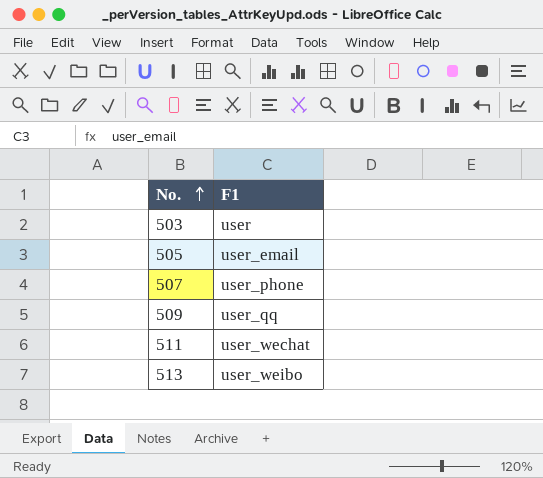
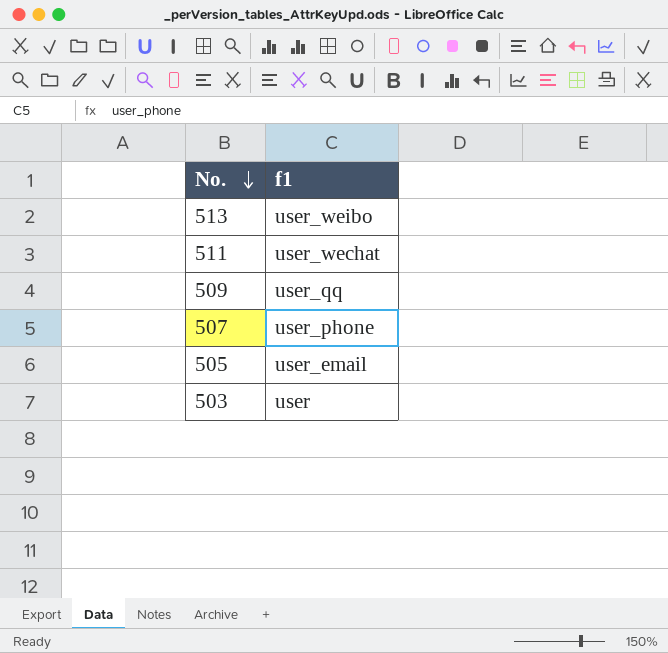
row order: No. ascending -> No. descending
column name: F1 -> f1

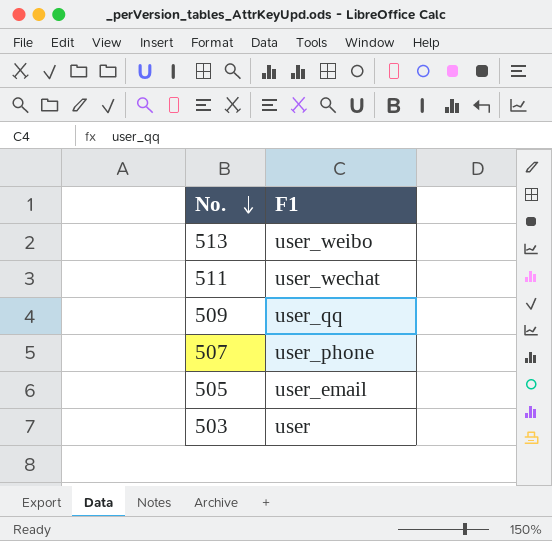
column name: f1 -> F1

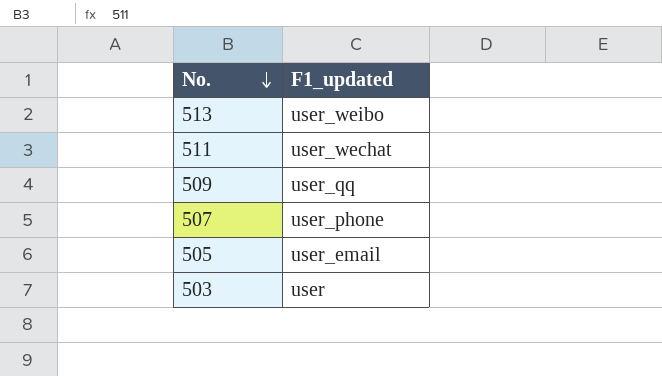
column name: F1 -> F1_updated

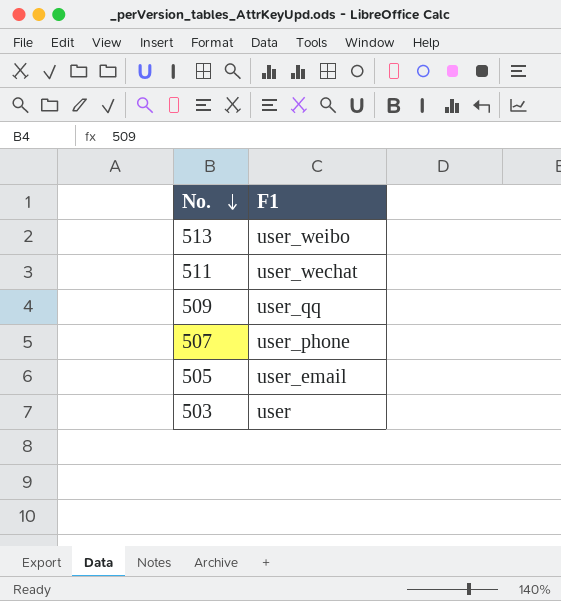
column name: F1_updated -> F1

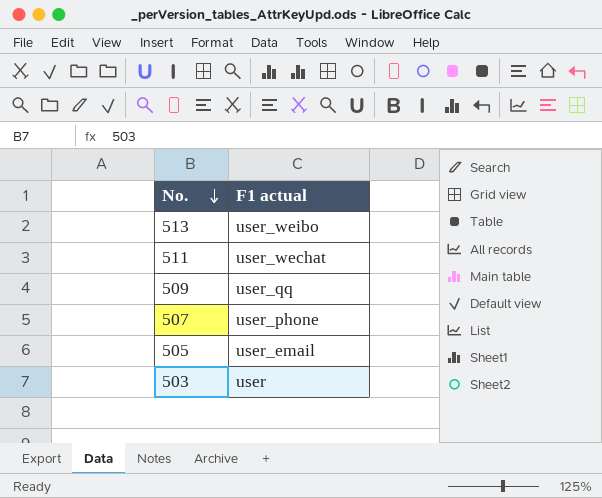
column name: F1 -> F1 actual

